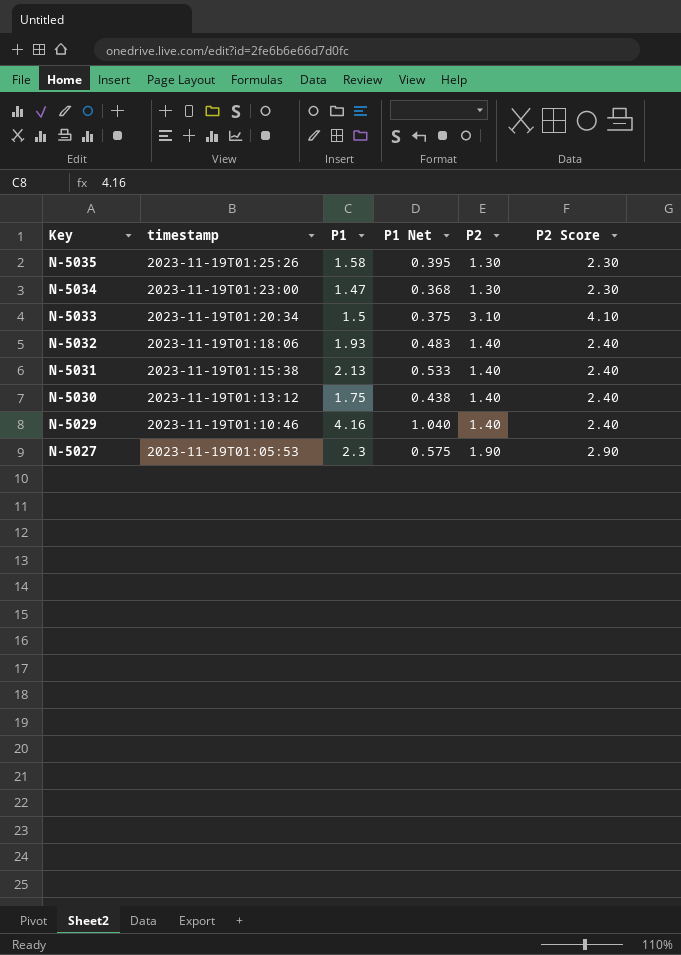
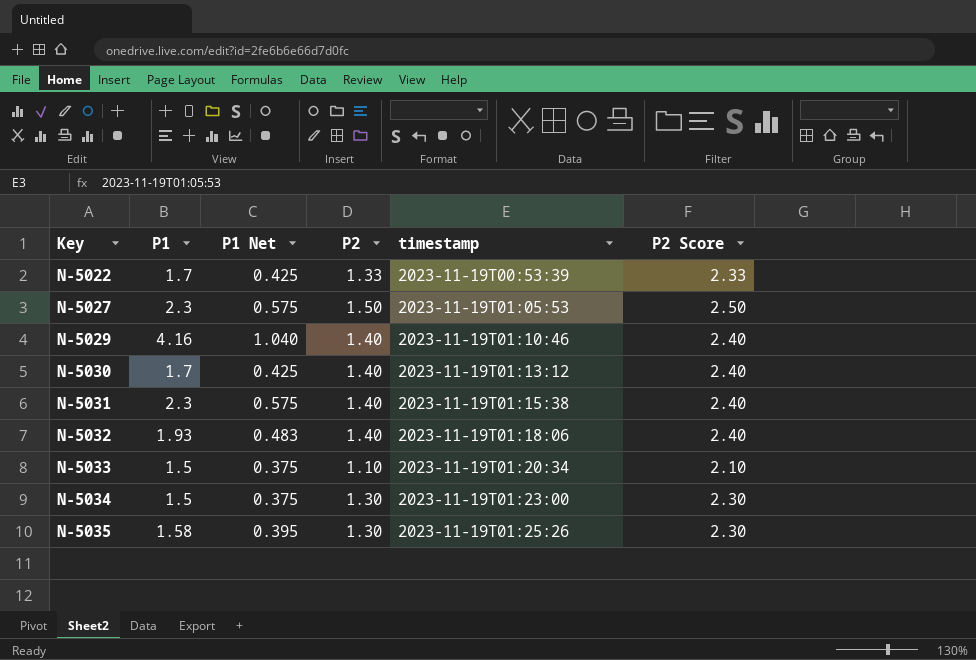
row order: Key descending -> Key ascending
column timestamp | position: 2 -> 5
row N-5022: none -> 1.7 | 0.425 | 1.33 | 2023-11-19T00:53:39 | 2.33
N-5027 | P2: 1.90 -> 1.50
N-5027 | P2 Score: 2.90 -> 2.50
N-5030 | P1: 1.75 -> 1.7
N-5030 | P1 Net: 0.438 -> 0.425
N-5031 | P1: 2.13 -> 2.3
N-5031 | P1 Net: 0.533 -> 0.575
N-5033 | P2: 3.10 -> 1.10
N-5033 | P2 Score: 4.10 -> 2.10
N-5034 | P1: 1.47 -> 1.5
N-5034 | P1 Net: 0.368 -> 0.375

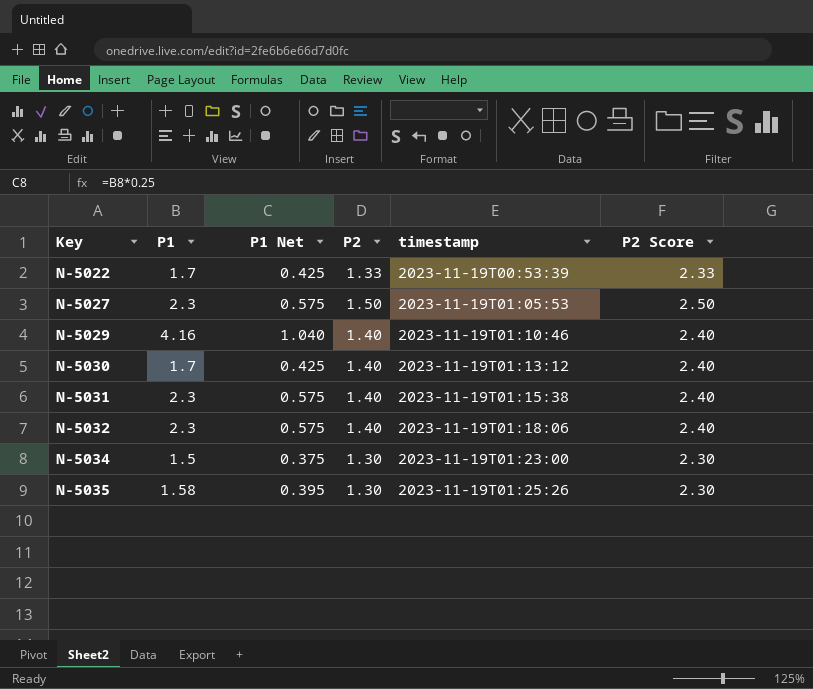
row N-5033: 1.5 | 0.375 | 1.10 | 2023-11-19T01:20:34 | 2.10 -> none
N-5032 | P1: 1.93 -> 2.3
N-5032 | P1 Net: 0.483 -> 0.575

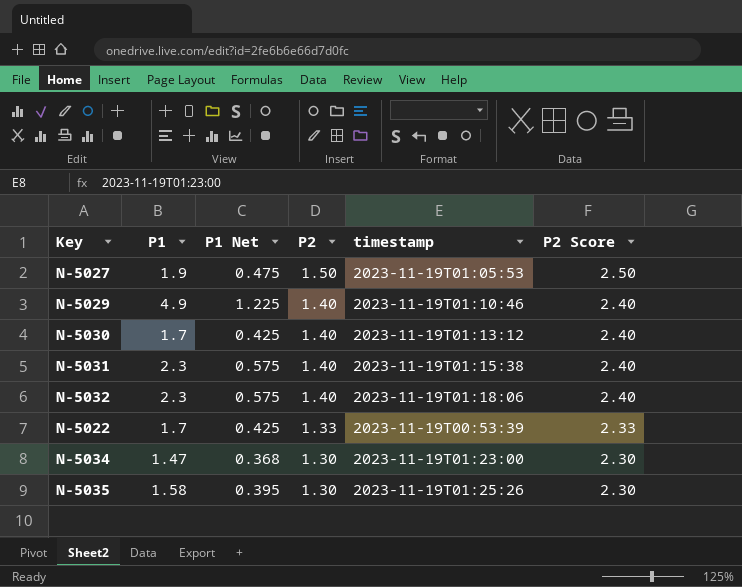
row order: Key ascending -> P2 descending
N-5027 | P1: 2.3 -> 1.9
N-5027 | P1 Net: 0.575 -> 0.475
N-5029 | P1: 4.16 -> 4.9
N-5029 | P1 Net: 1.040 -> 1.225
N-5034 | P1: 1.5 -> 1.47
N-5034 | P1 Net: 0.375 -> 0.368

